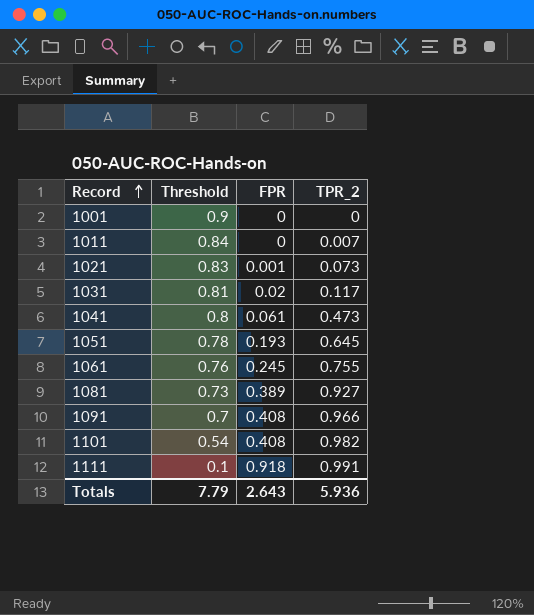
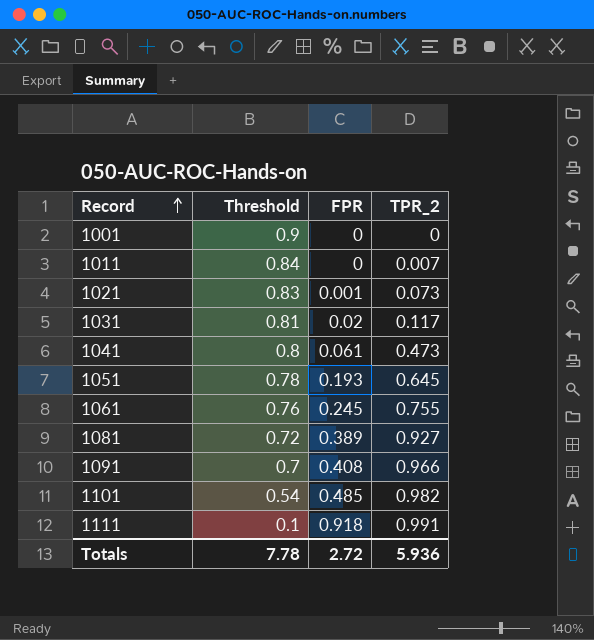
1081 | Threshold: 0.73 -> 0.72
1101 | FPR: 0.408 -> 0.485
Totals | Threshold: 7.79 -> 7.78
Totals | FPR: 2.643 -> 2.72

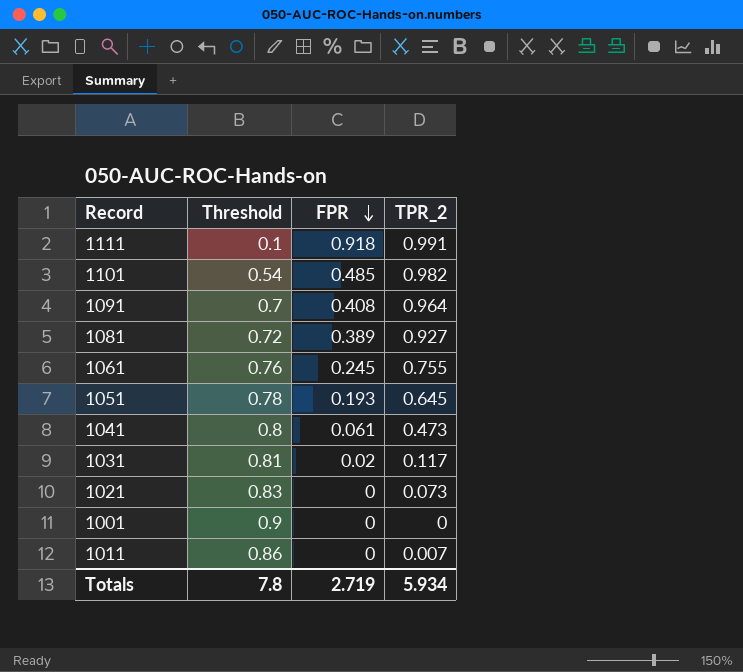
row order: Record ascending -> FPR descending
1091 | TPR_2: 0.966 -> 0.964
1021 | FPR: 0.001 -> 0
1011 | Threshold: 0.84 -> 0.86
Totals | Threshold: 7.78 -> 7.8
Totals | FPR: 2.72 -> 2.719
Totals | TPR_2: 5.936 -> 5.934

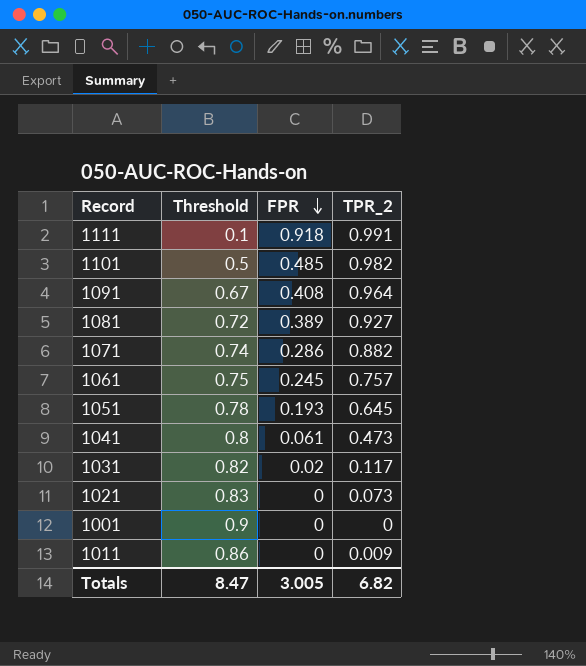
1101 | Threshold: 0.54 -> 0.5
1091 | Threshold: 0.7 -> 0.67
row 1071: none -> 0.74 | 0.286 | 0.882
1061 | Threshold: 0.76 -> 0.75
1061 | TPR_2: 0.755 -> 0.757
1031 | Threshold: 0.81 -> 0.82
1011 | TPR_2: 0.007 -> 0.009
Totals | Threshold: 7.8 -> 8.47
Totals | FPR: 2.719 -> 3.005
Totals | TPR_2: 5.934 -> 6.82

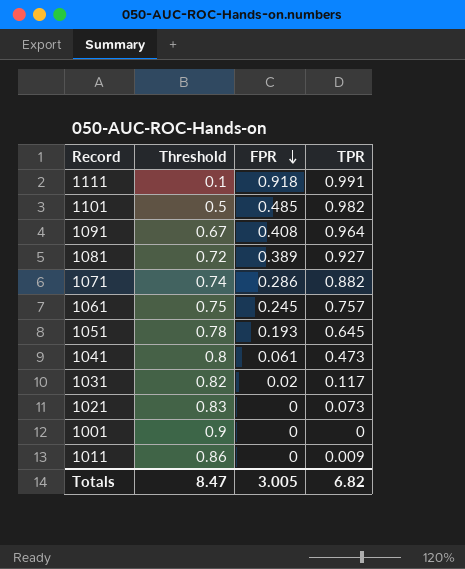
column name: TPR_2 -> TPR

